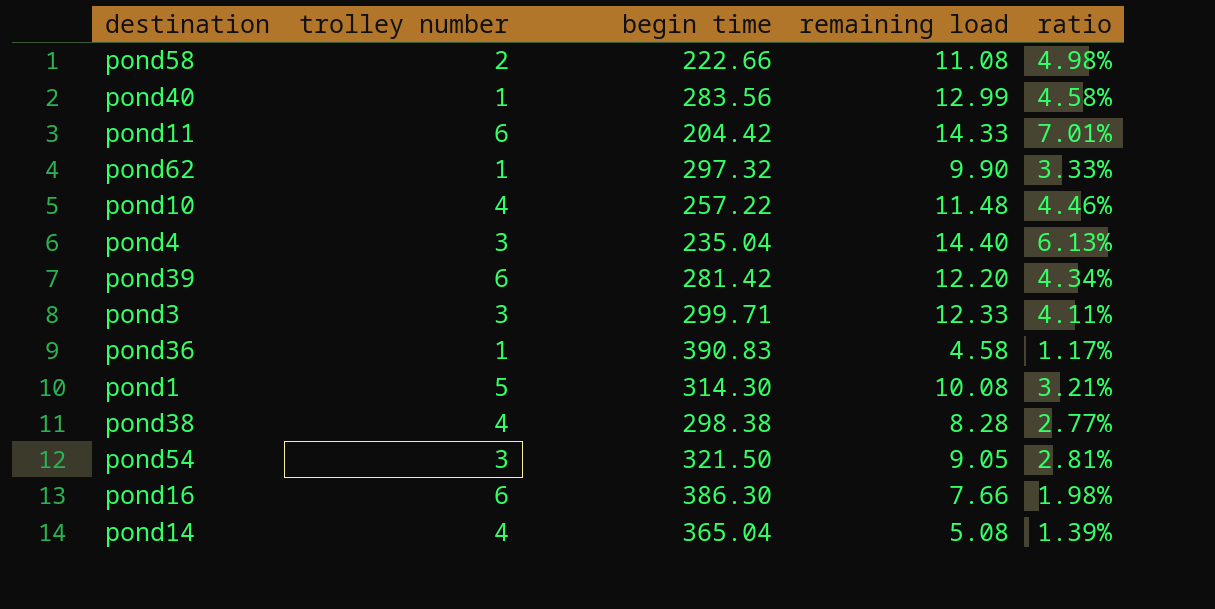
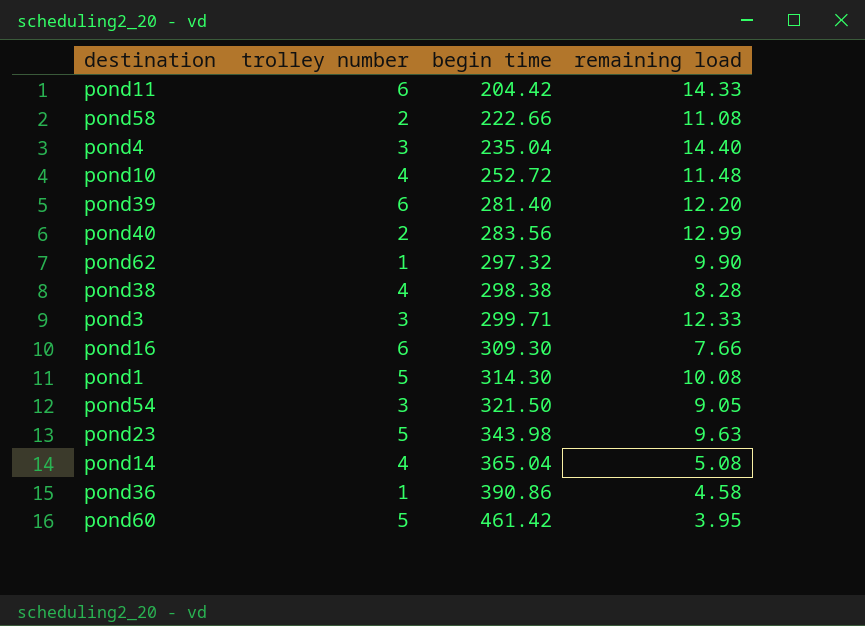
row order: none -> begin time ascending
column ratio | formula: [remaining load] / [begin time] -> none
pond10 | begin time: 257.22 -> 252.72
pond39 | begin time: 281.42 -> 281.40
pond40 | trolley number: 1 -> 2
pond16 | begin time: 386.30 -> 309.30
row pond23: none -> 5 | 343.98 | 9.63
pond36 | begin time: 390.83 -> 390.86
row pond60: none -> 5 | 461.42 | 3.95

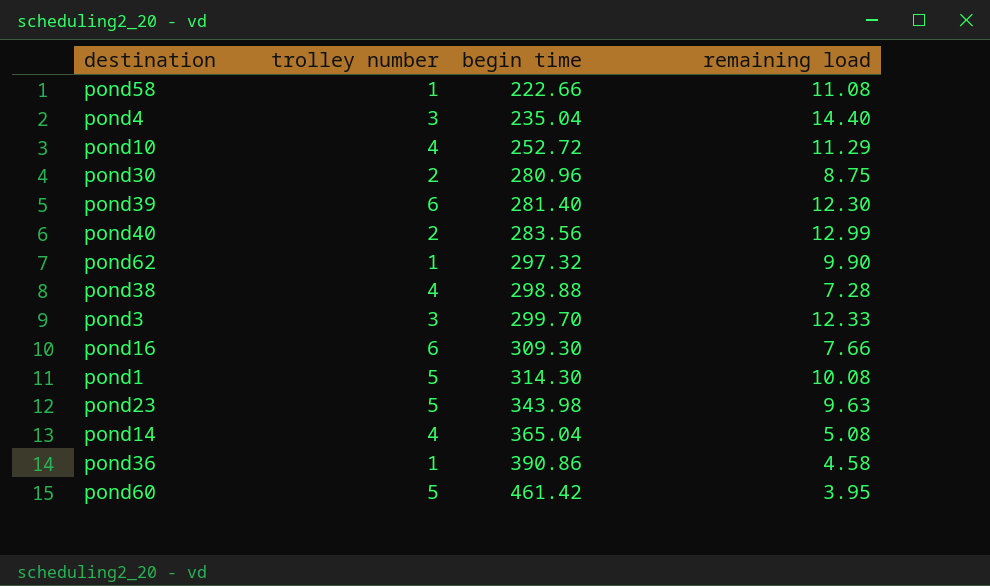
row pond11: 6 | 204.42 | 14.33 -> none
row pond54: 3 | 321.50 | 9.05 -> none
pond58 | trolley number: 2 -> 1
pond10 | remaining load: 11.48 -> 11.29
row pond30: none -> 2 | 280.96 | 8.75
pond39 | remaining load: 12.20 -> 12.30
pond38 | begin time: 298.38 -> 298.88
pond38 | remaining load: 8.28 -> 7.28
pond3 | begin time: 299.71 -> 299.70

